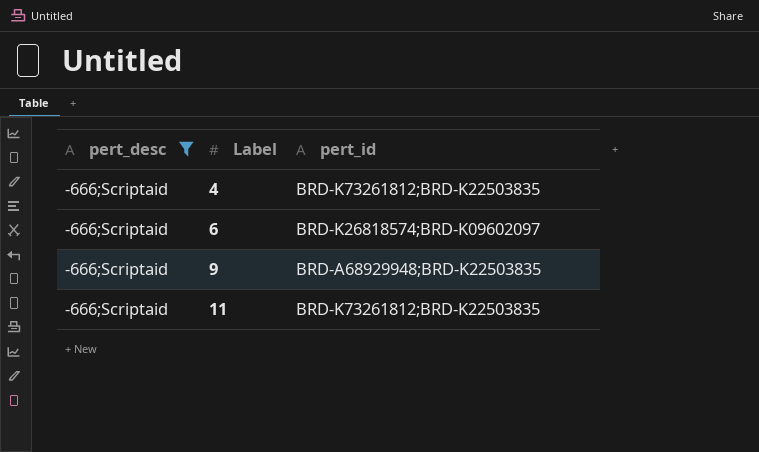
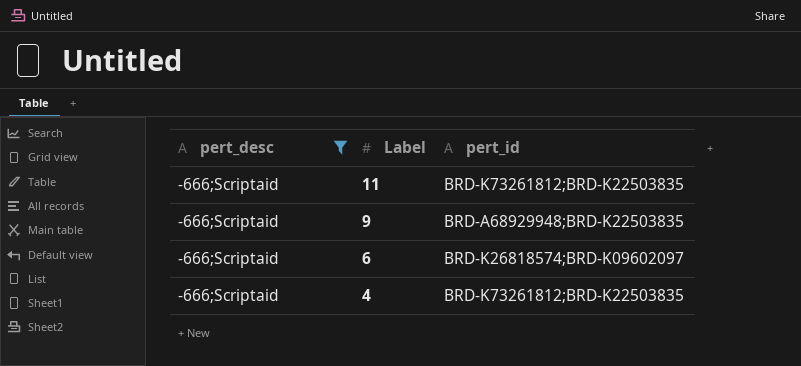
row order: Label ascending -> Label descending

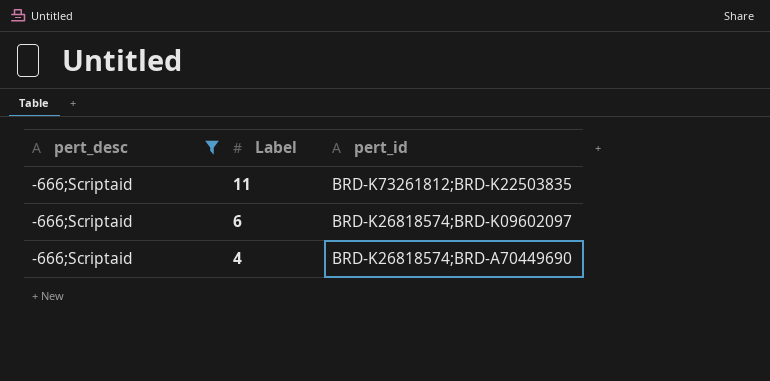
row 9: -666;Scriptaid | BRD-A68929948;BRD-K22503835 -> none
4 | pert_id: BRD-K73261812;BRD-K22503835 -> BRD-K26818574;BRD-A70449690

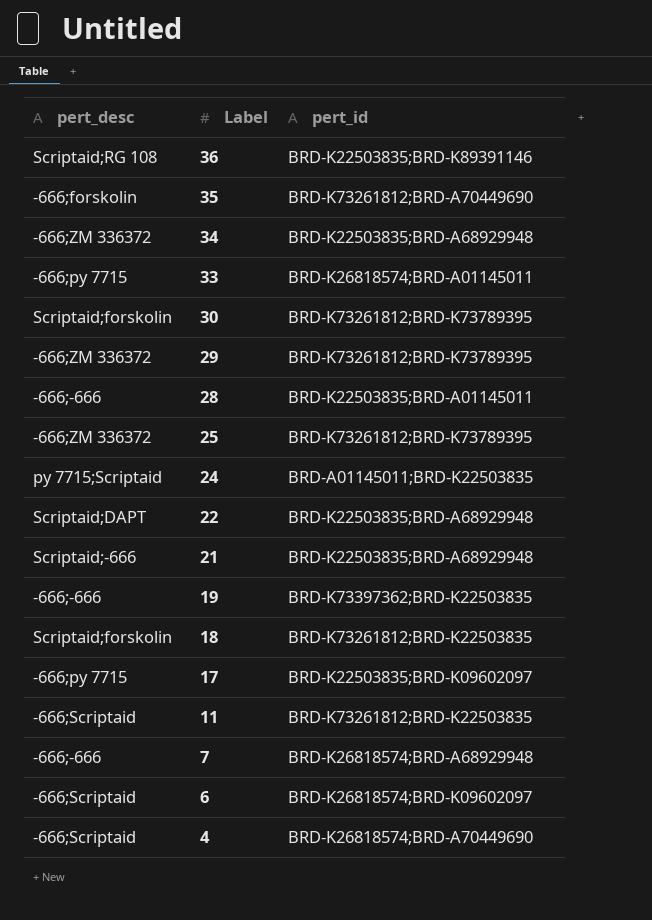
filter: pert_desc = -666;Scriptaid -> none

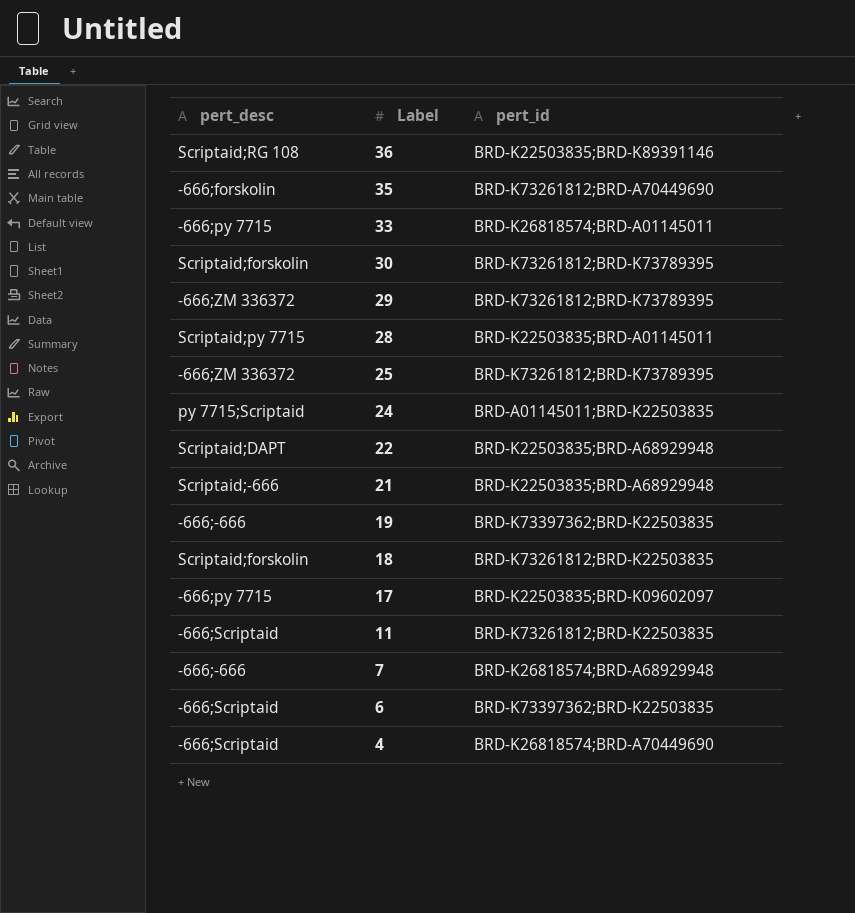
row 34: -666;ZM 336372 | BRD-K22503835;BRD-A68929948 -> none
28 | pert_desc: -666;-666 -> Scriptaid;py 7715
6 | pert_id: BRD-K26818574;BRD-K09602097 -> BRD-K73397362;BRD-K22503835

